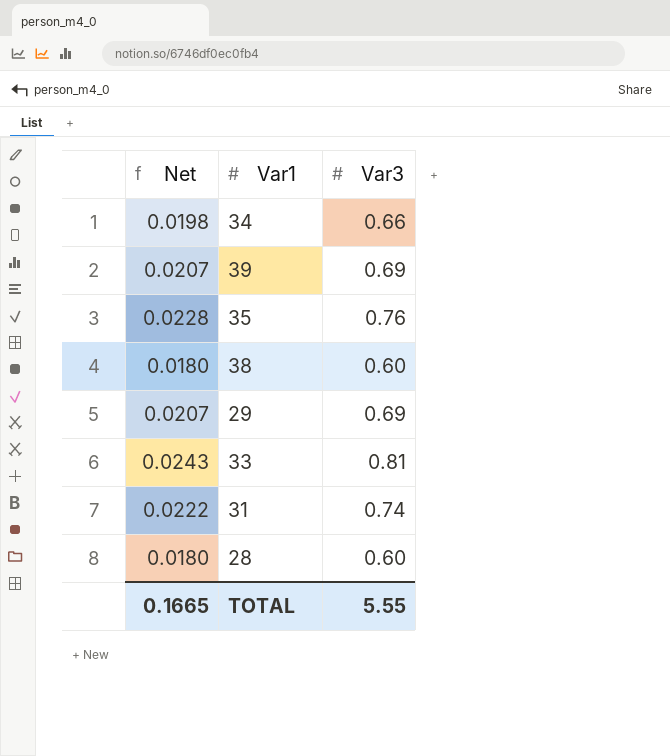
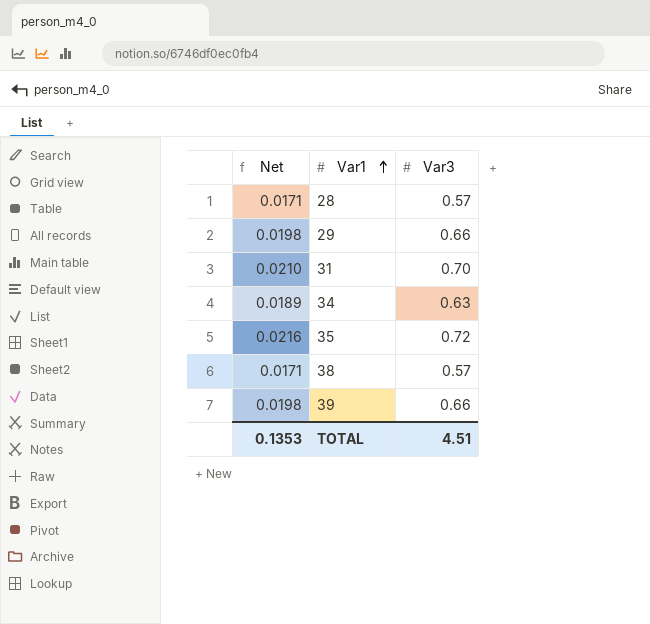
row order: none -> Var1 ascending
row 33: 0.0243 | 0.81 -> none
28 | Net: 0.0180 -> 0.0171
28 | Var3: 0.60 -> 0.57
29 | Net: 0.0207 -> 0.0198
29 | Var3: 0.69 -> 0.66
31 | Net: 0.0222 -> 0.0210
31 | Var3: 0.74 -> 0.70
34 | Net: 0.0198 -> 0.0189
34 | Var3: 0.66 -> 0.63
35 | Net: 0.0228 -> 0.0216
35 | Var3: 0.76 -> 0.72
38 | Net: 0.0180 -> 0.0171
38 | Var3: 0.60 -> 0.57
39 | Net: 0.0207 -> 0.0198
39 | Var3: 0.69 -> 0.66
TOTAL | Net: 0.1665 -> 0.1353
TOTAL | Var3: 5.55 -> 4.51

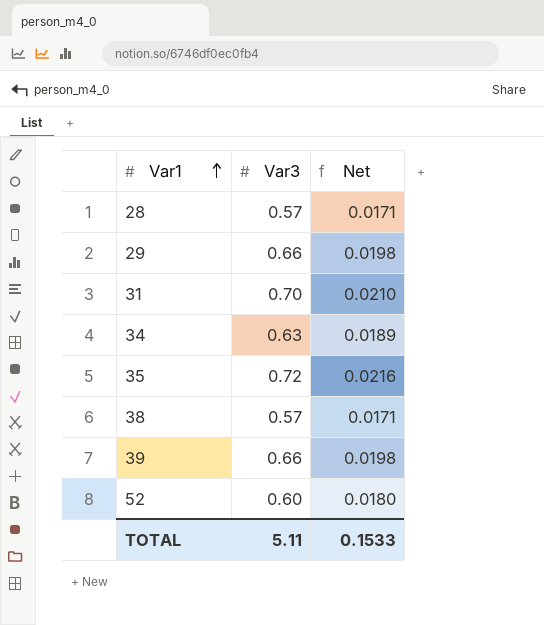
column Net | position: 1 -> 3
row 52: none -> 0.60 | 0.0180
TOTAL | Var3: 4.51 -> 5.11
TOTAL | Net: 0.1353 -> 0.1533

